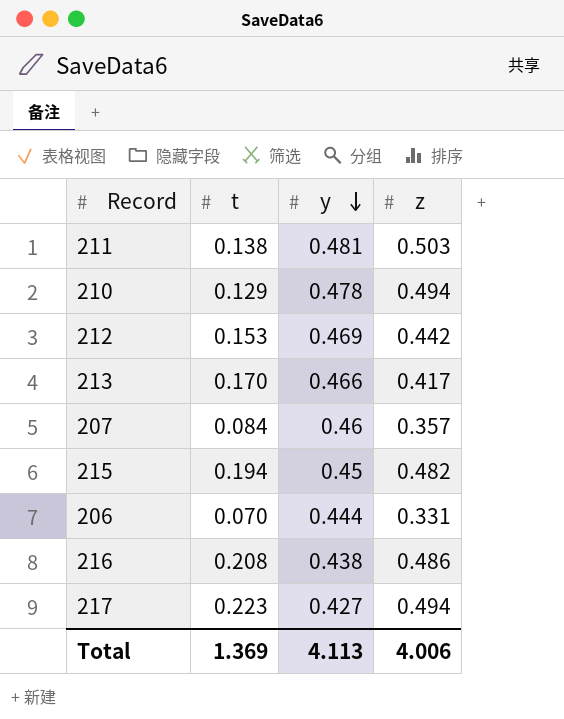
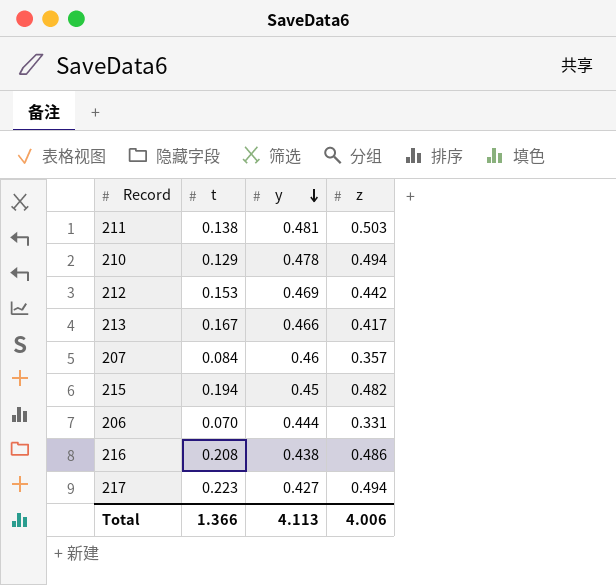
213 | t: 0.170 -> 0.167
Total | t: 1.369 -> 1.366

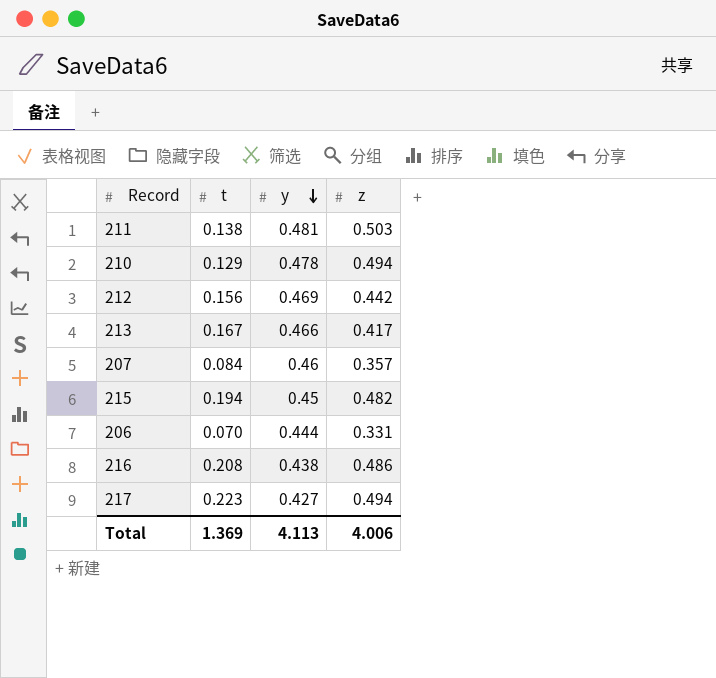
212 | t: 0.153 -> 0.156
Total | t: 1.366 -> 1.369

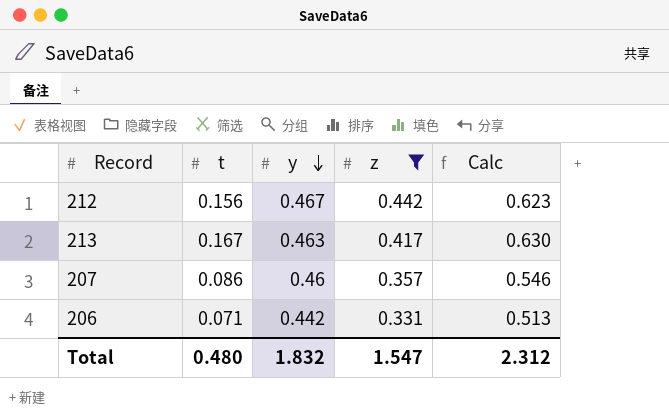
filter: none -> z <= 0.442
column Calc | formula: none -> [t] + [y]
212 | y: 0.469 -> 0.467
213 | y: 0.466 -> 0.463
207 | t: 0.084 -> 0.086
206 | t: 0.070 -> 0.071
206 | y: 0.444 -> 0.442
Total | t: 1.369 -> 0.480
Total | y: 4.113 -> 1.832
Total | z: 4.006 -> 1.547

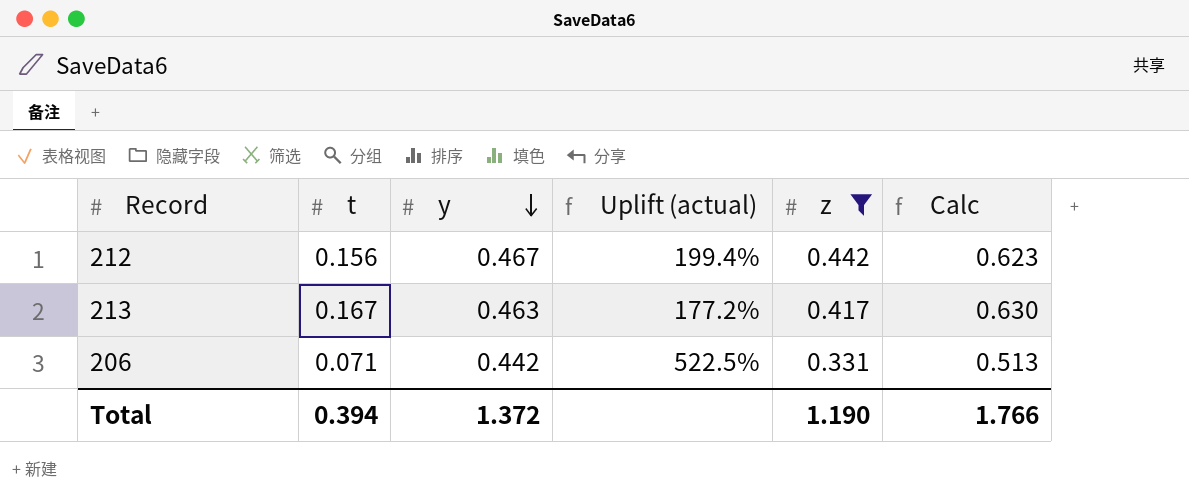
column Uplift (actual) | formula: none -> ([y] - [t]) / [t]
row 207: 0.086 | 0.46 | 0.357 | 0.546 -> none
Total | t: 0.480 -> 0.394
Total | y: 1.832 -> 1.372
Total | z: 1.547 -> 1.190
Total | Calc: 2.312 -> 1.766

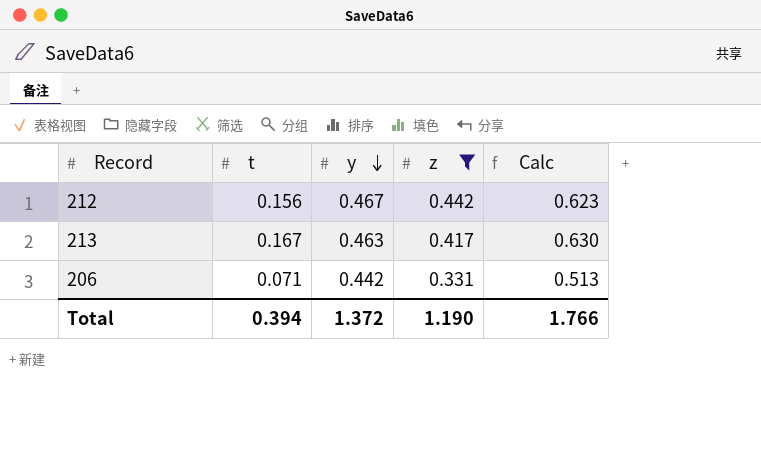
column Uplift (actual) | formula: ([y] - [t]) / [t] -> none

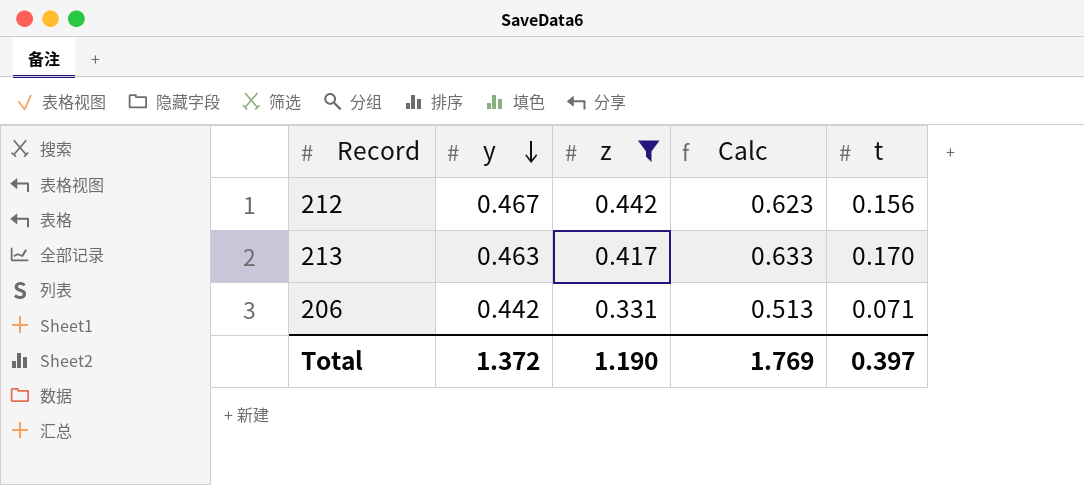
column t | position: 2 -> 5
213 | Calc: 0.630 -> 0.633
213 | t: 0.167 -> 0.170
Total | Calc: 1.766 -> 1.769
Total | t: 0.394 -> 0.397

